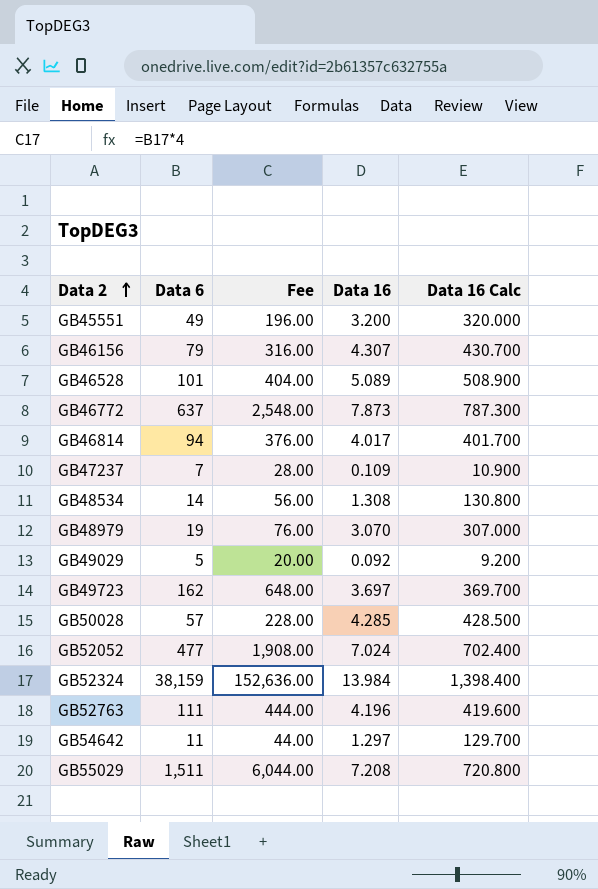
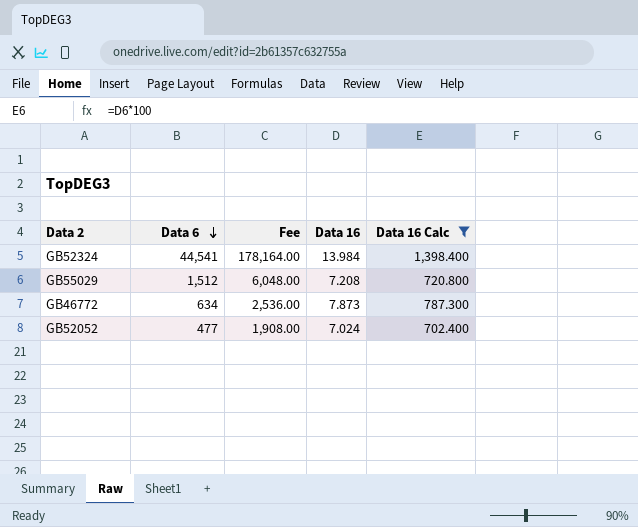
filter: none -> Data 16 Calc >= 702.400
row order: Data 2 ascending -> Data 6 descending
GB52324 | Data 6: 38,159 -> 44,541
GB52324 | Fee: 152,636.00 -> 178,164.00
GB55029 | Data 6: 1,511 -> 1,512
GB55029 | Fee: 6,044.00 -> 6,048.00
GB46772 | Data 6: 637 -> 634
GB46772 | Fee: 2,548.00 -> 2,536.00

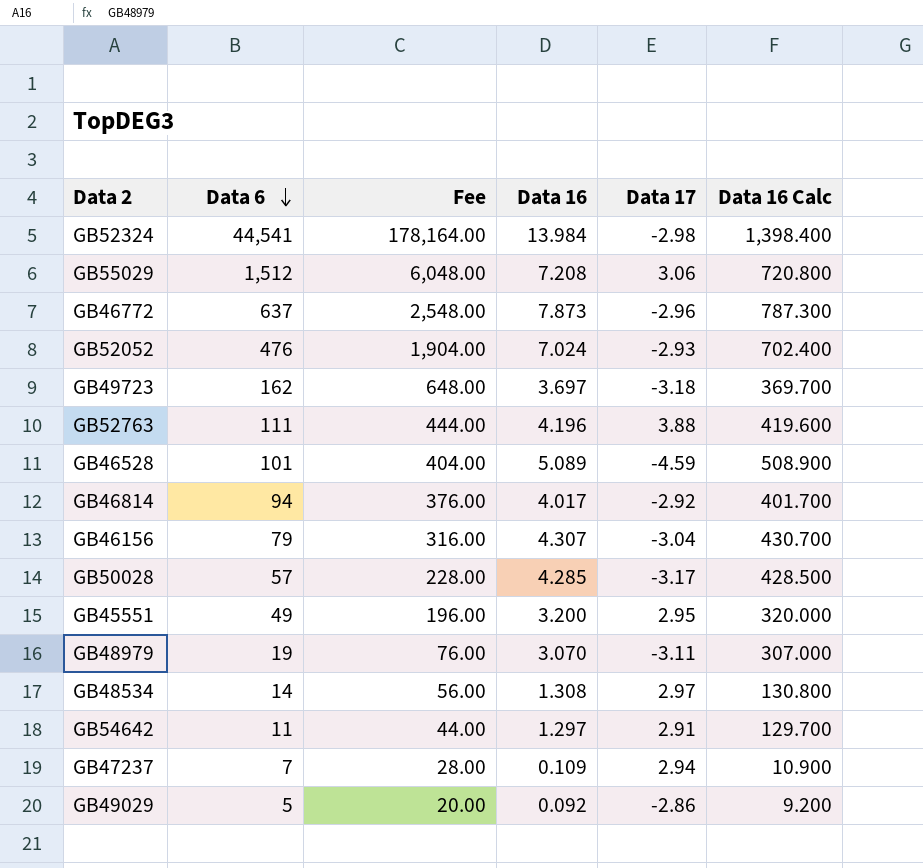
filter: Data 16 Calc >= 702.400 -> none
column Data 17 | position: none -> 5
GB46772 | Data 6: 634 -> 637
GB46772 | Fee: 2,536.00 -> 2,548.00
GB52052 | Data 6: 477 -> 476
GB52052 | Fee: 1,908.00 -> 1,904.00

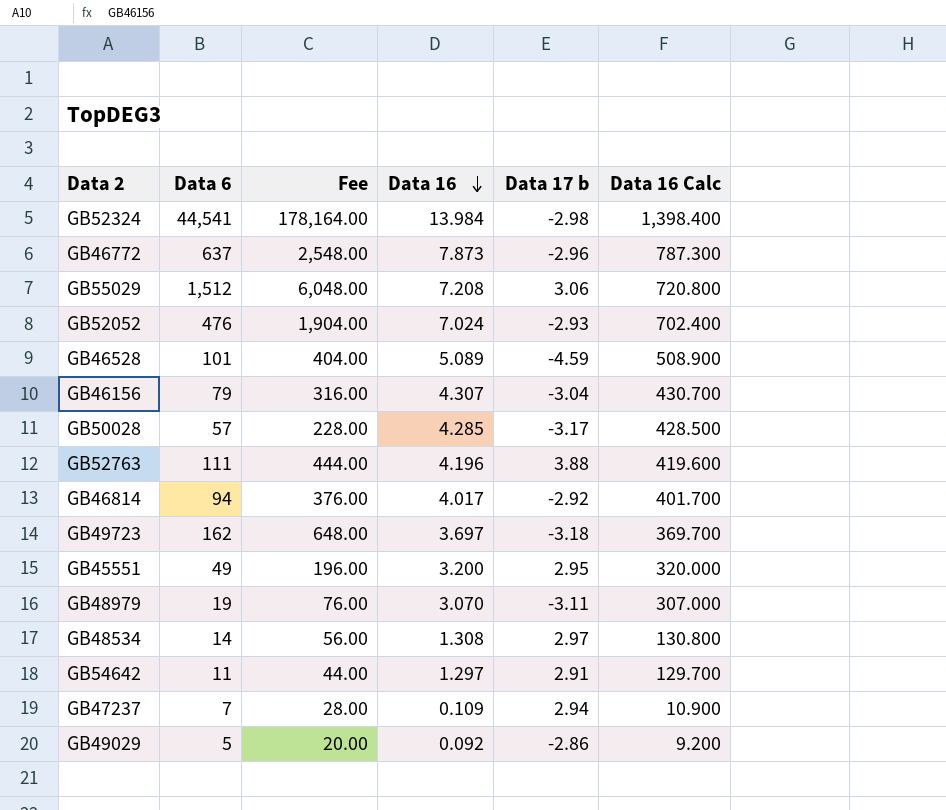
row order: Data 6 descending -> Data 16 descending
column name: Data 17 -> Data 17 b

